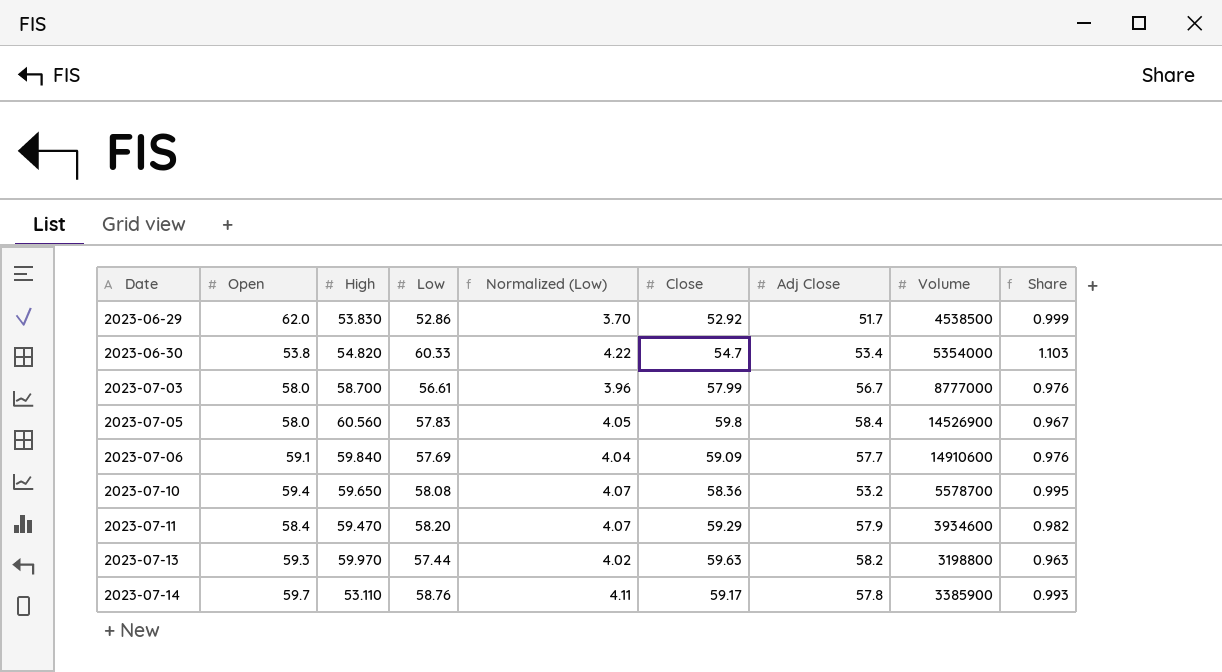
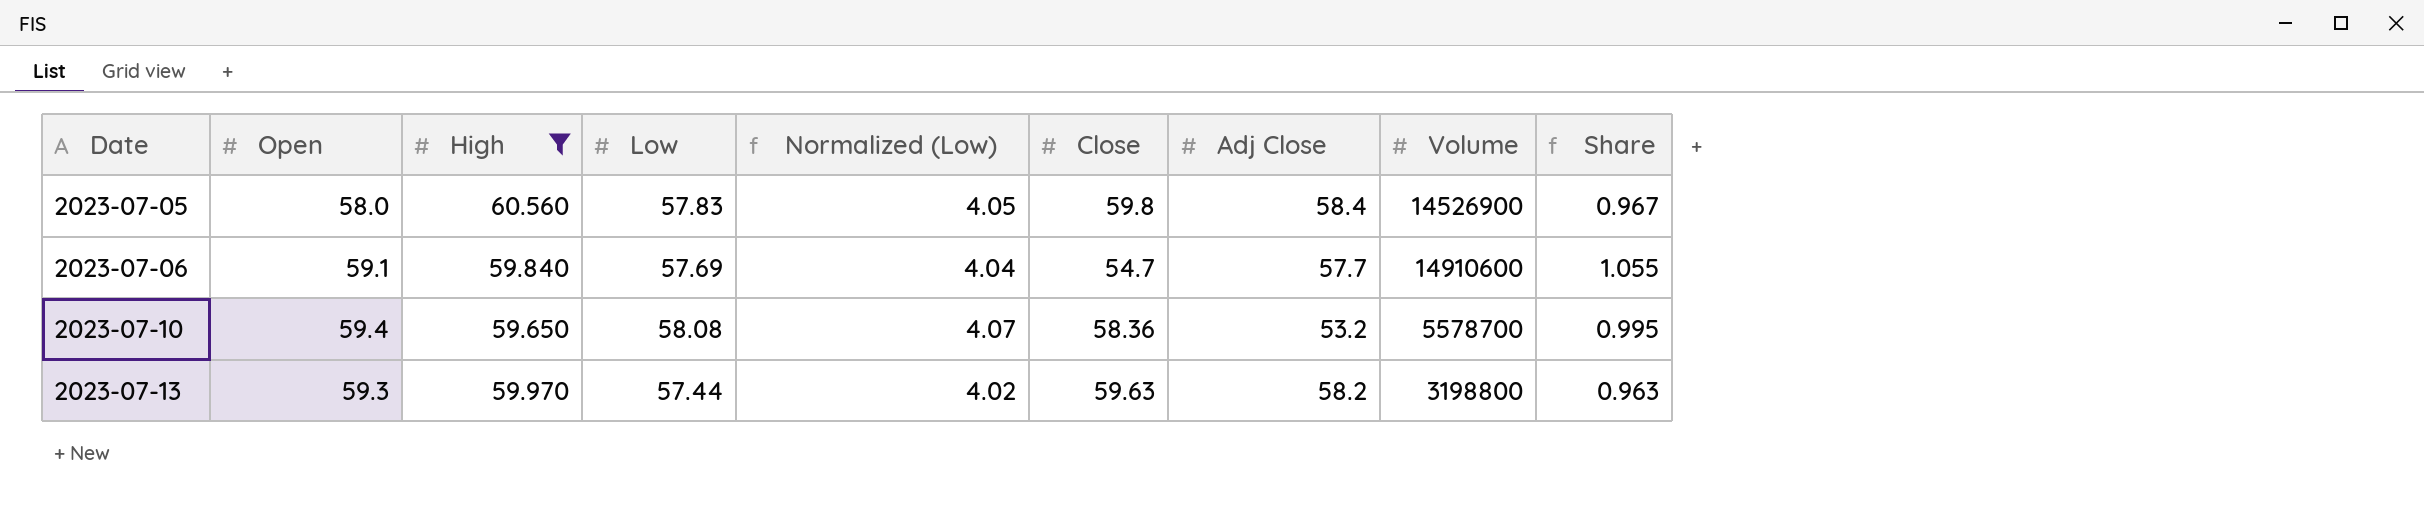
filter: none -> High >= 59.650
2023-07-06 | Close: 59.09 -> 54.7
2023-07-06 | Share: 0.976 -> 1.055

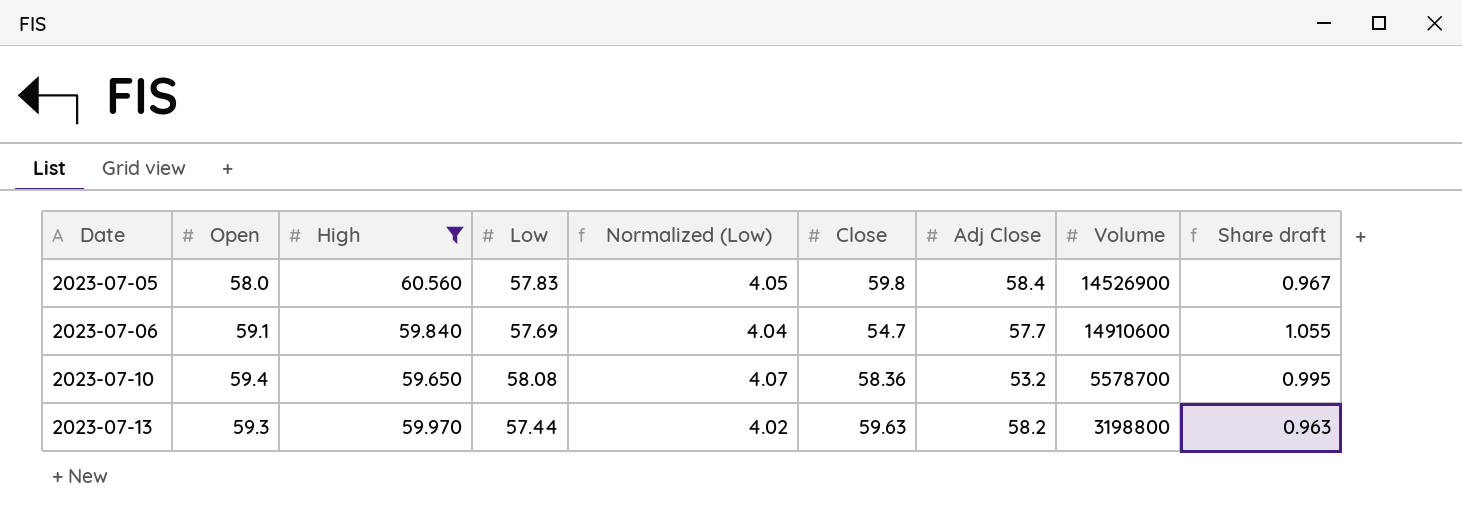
column name: Share -> Share draft

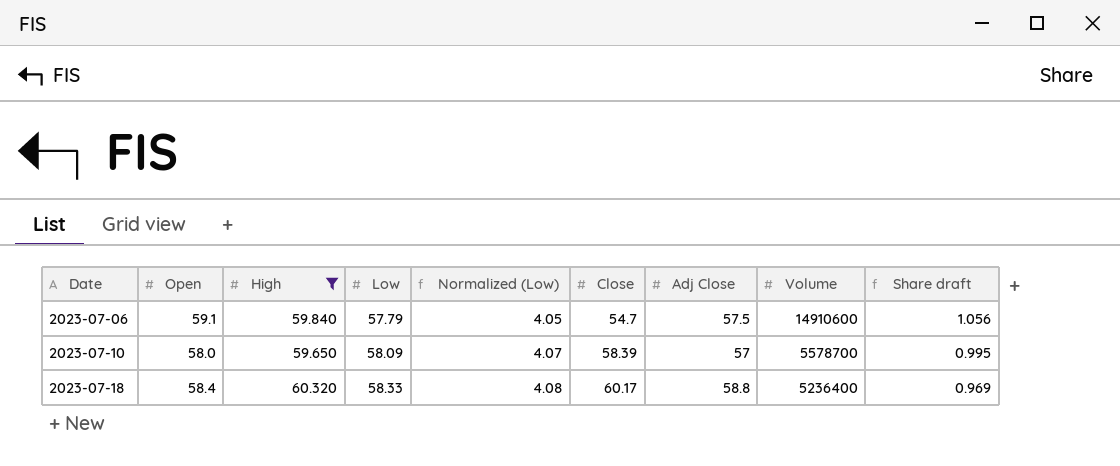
row 2023-07-05: 58.0 | 60.560 | 57.83 | 4.05 | 59.8 | 58.4 | 14526900 | 0.967 -> none
row 2023-07-13: 59.3 | 59.970 | 57.44 | 4.02 | 59.63 | 58.2 | 3198800 | 0.963 -> none
2023-07-06 | Low: 57.69 -> 57.79
2023-07-06 | Normalized (Low): 4.04 -> 4.05
2023-07-06 | Adj Close: 57.7 -> 57.5
2023-07-06 | Share draft: 1.055 -> 1.056
2023-07-10 | Open: 59.4 -> 58.0
2023-07-10 | Low: 58.08 -> 58.09
2023-07-10 | Close: 58.36 -> 58.39
2023-07-10 | Adj Close: 53.2 -> 57
row 2023-07-18: none -> 58.4 | 60.320 | 58.33 | 4.08 | 60.17 | 58.8 | 5236400 | 0.969

